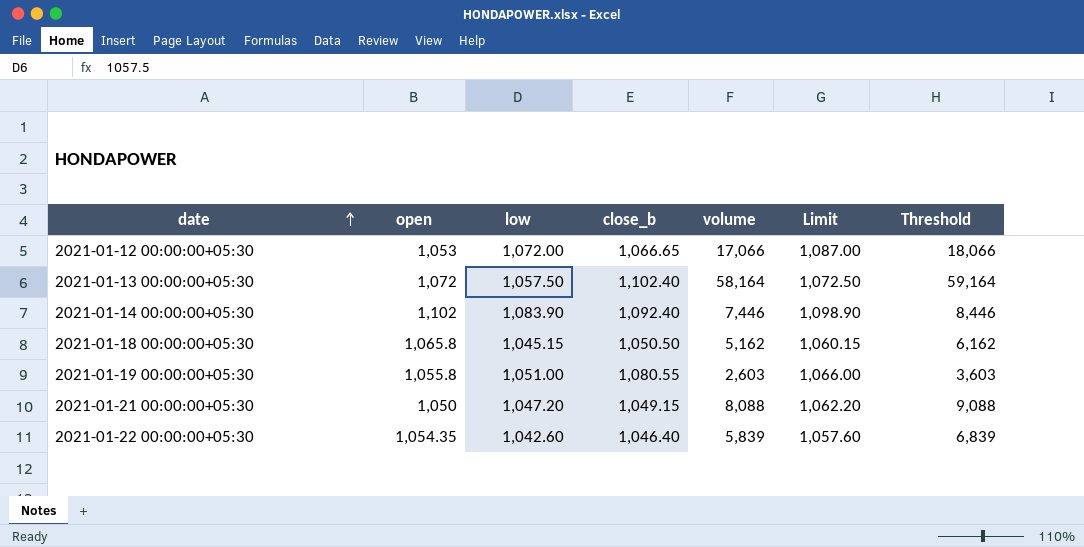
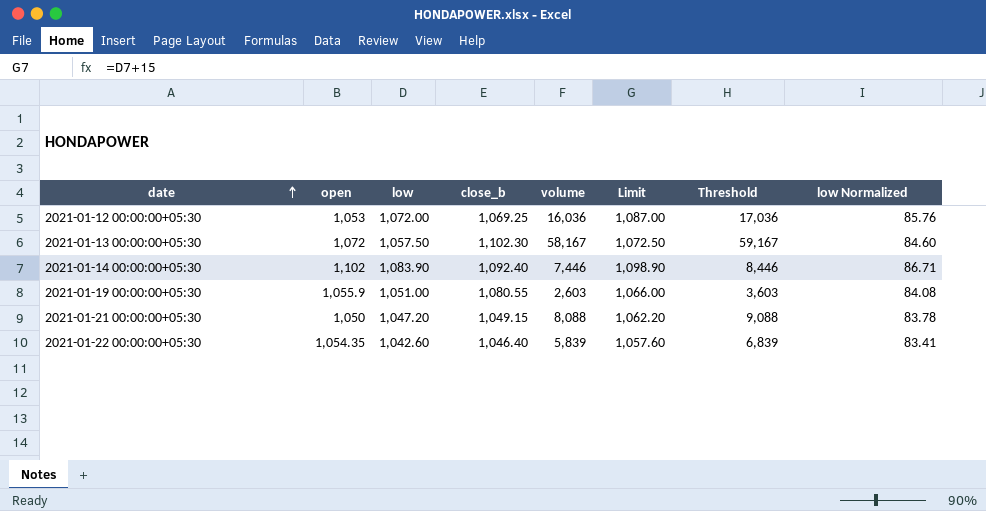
column low Normalized | formula: none -> [low] * 0.08
row 2021-01-18 00:00:00+05:30: 1,065.8 | 1,045.15 | 1,050.50 | 5,162 | 1,060.15 | 6,162 -> none
2021-01-12 00:00:00+05:30 | close_b: 1,066.65 -> 1,069.25
2021-01-12 00:00:00+05:30 | volume: 17,066 -> 16,036
2021-01-12 00:00:00+05:30 | Threshold: 18,066 -> 17,036
2021-01-13 00:00:00+05:30 | close_b: 1,102.40 -> 1,102.30
2021-01-13 00:00:00+05:30 | volume: 58,164 -> 58,167
2021-01-13 00:00:00+05:30 | Threshold: 59,164 -> 59,167
2021-01-19 00:00:00+05:30 | open: 1,055.8 -> 1,055.9

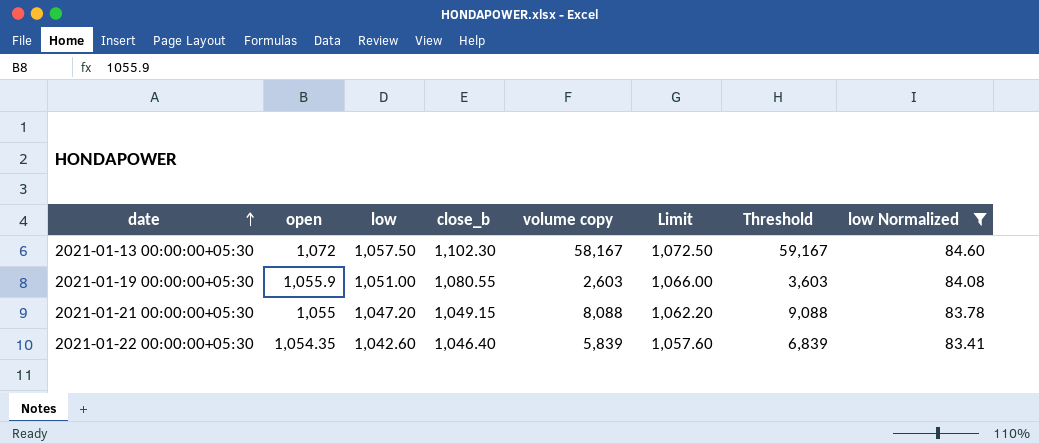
filter: none -> low Normalized <= 84.60
column name: volume -> volume copy
2021-01-21 00:00:00+05:30 | open: 1,050 -> 1,055

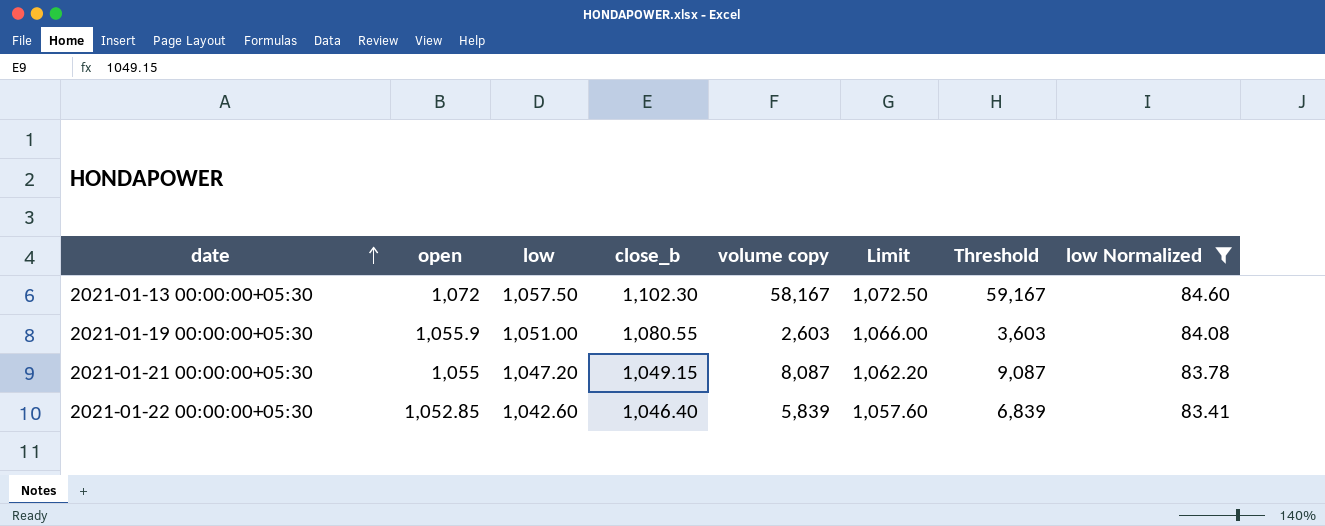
2021-01-21 00:00:00+05:30 | volume copy: 8,088 -> 8,087
2021-01-21 00:00:00+05:30 | Threshold: 9,088 -> 9,087
2021-01-22 00:00:00+05:30 | open: 1,054.35 -> 1,052.85

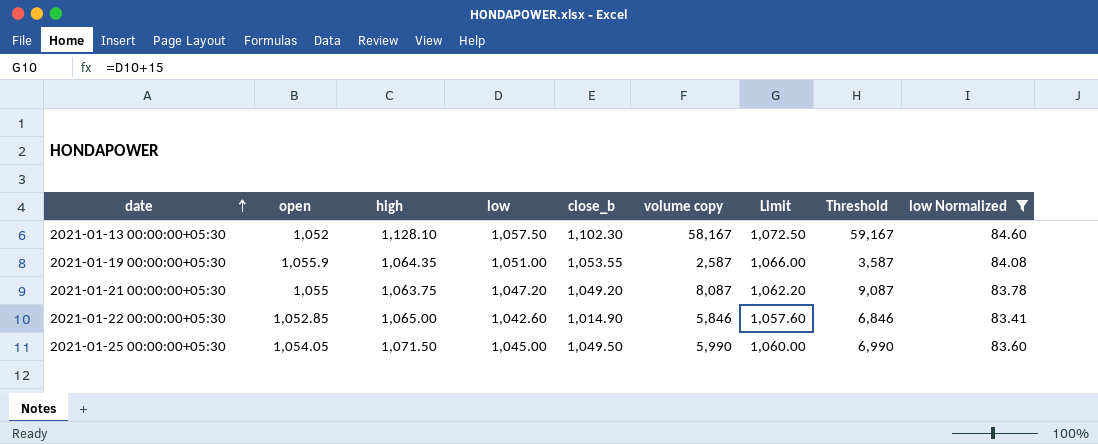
column high | position: none -> 3
2021-01-13 00:00:00+05:30 | open: 1,072 -> 1,052
2021-01-19 00:00:00+05:30 | close_b: 1,080.55 -> 1,053.55
2021-01-19 00:00:00+05:30 | volume copy: 2,603 -> 2,587
2021-01-19 00:00:00+05:30 | Threshold: 3,603 -> 3,587
2021-01-21 00:00:00+05:30 | close_b: 1,049.15 -> 1,049.20
2021-01-22 00:00:00+05:30 | close_b: 1,046.40 -> 1,014.90
2021-01-22 00:00:00+05:30 | volume copy: 5,839 -> 5,846
2021-01-22 00:00:00+05:30 | Threshold: 6,839 -> 6,846
row 2021-01-25 00:00:00+05:30: none -> 1,054.05 | 1,071.50 | 1,045.00 | 1,049.50 | 5,990 | 1,060.00 | 6,990 | 83.60

